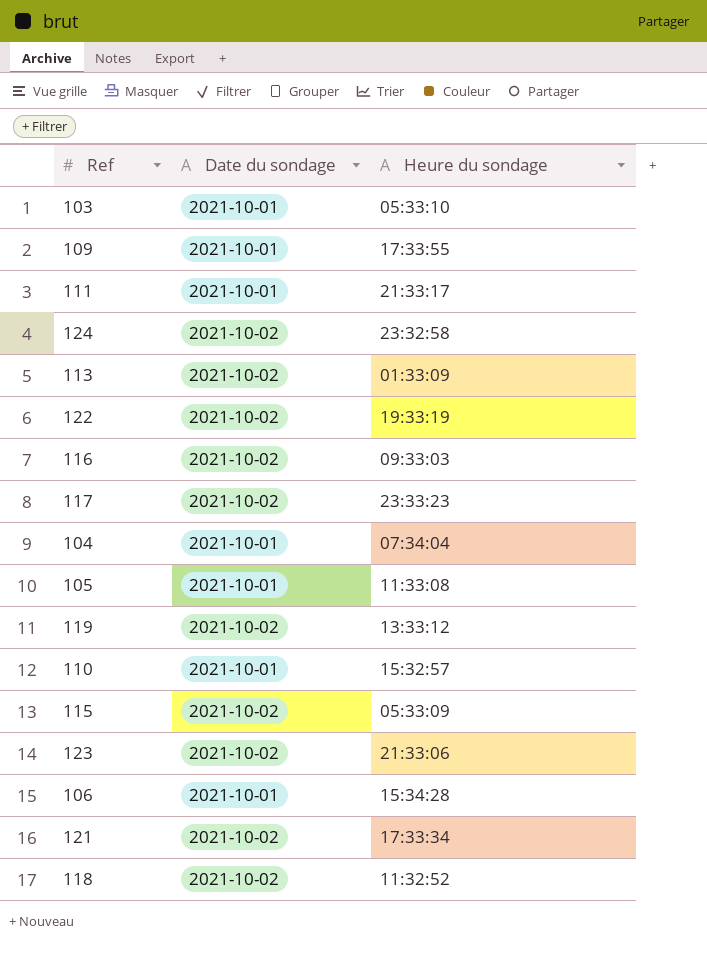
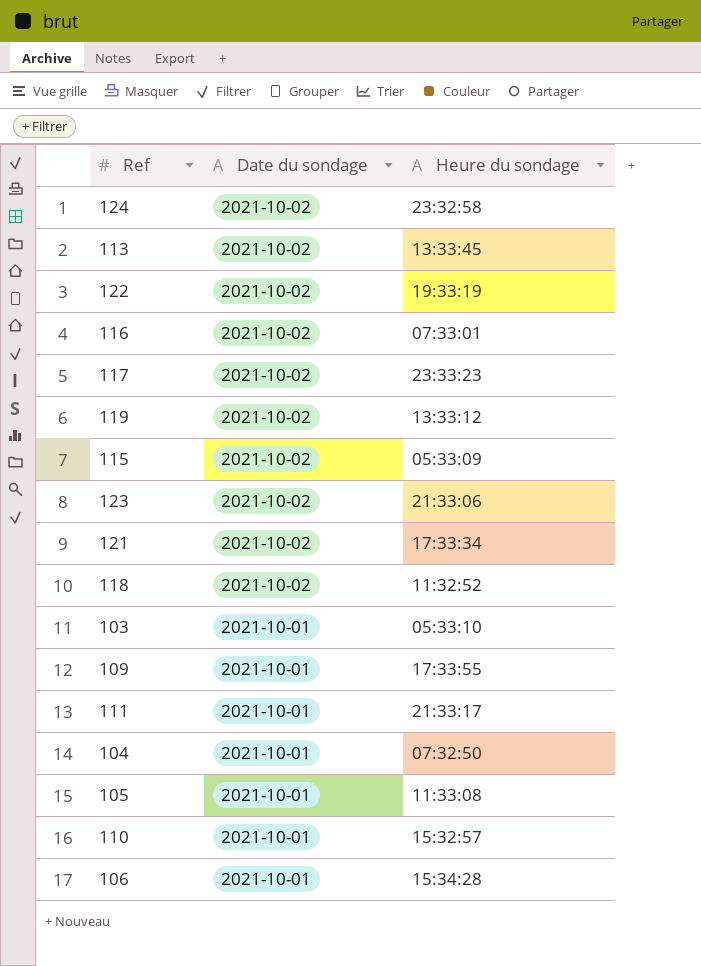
row order: none -> Date du sondage descending
113 | Heure du sondage: 01:33:09 -> 13:33:45
116 | Heure du sondage: 09:33:03 -> 07:33:01
104 | Heure du sondage: 07:34:04 -> 07:32:50

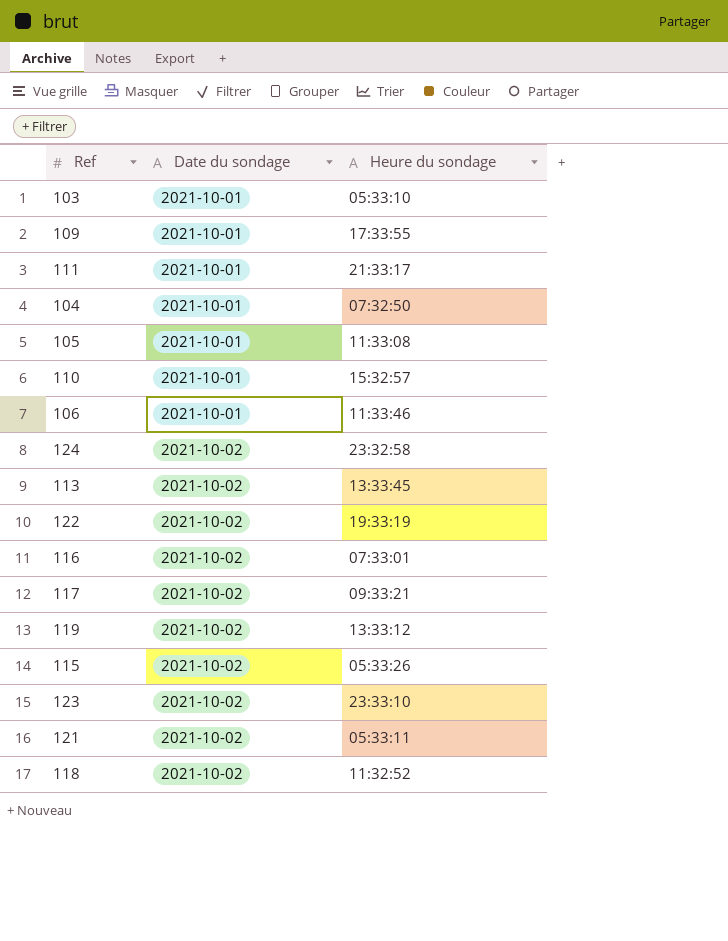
row order: Date du sondage descending -> Date du sondage ascending
106 | Heure du sondage: 15:34:28 -> 11:33:46
117 | Heure du sondage: 23:33:23 -> 09:33:21
115 | Heure du sondage: 05:33:09 -> 05:33:26
123 | Heure du sondage: 21:33:06 -> 23:33:10
121 | Heure du sondage: 17:33:34 -> 05:33:11

